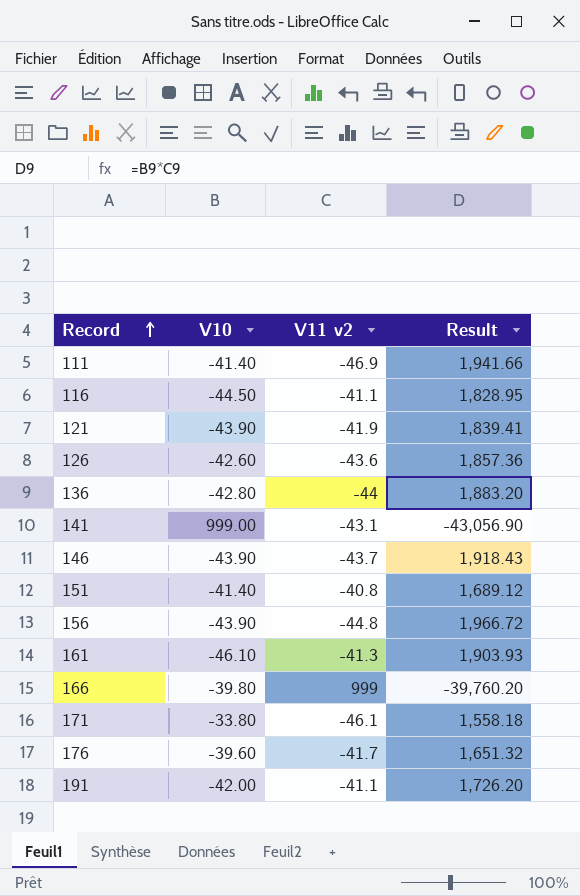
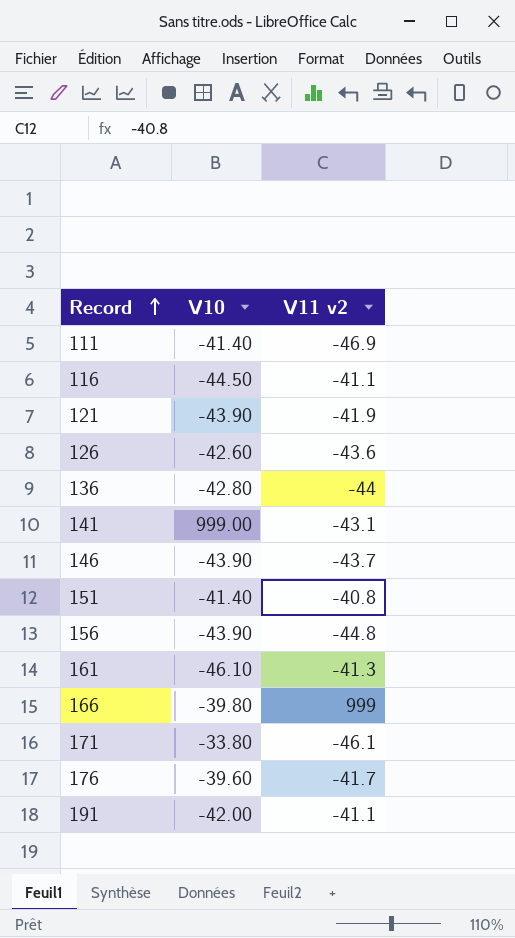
column Result | formula: [V10] * [V11 v2] -> none

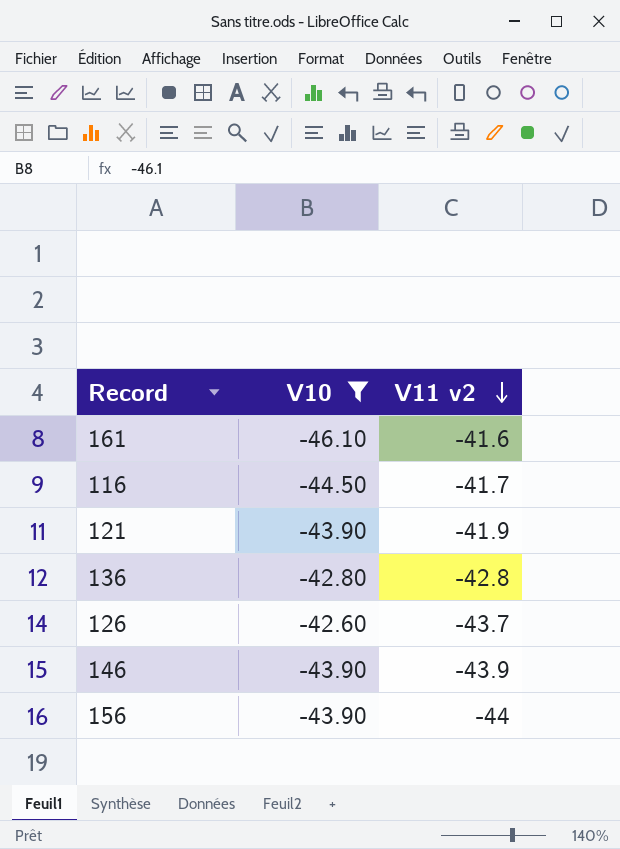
filter: none -> V10 <= -42.60
row order: Record ascending -> V11 v2 descending
161 | V11 v2: -41.3 -> -41.6
116 | V11 v2: -41.1 -> -41.7
136 | V11 v2: -44 -> -42.8
126 | V11 v2: -43.6 -> -43.7
146 | V11 v2: -43.7 -> -43.9
156 | V11 v2: -44.8 -> -44

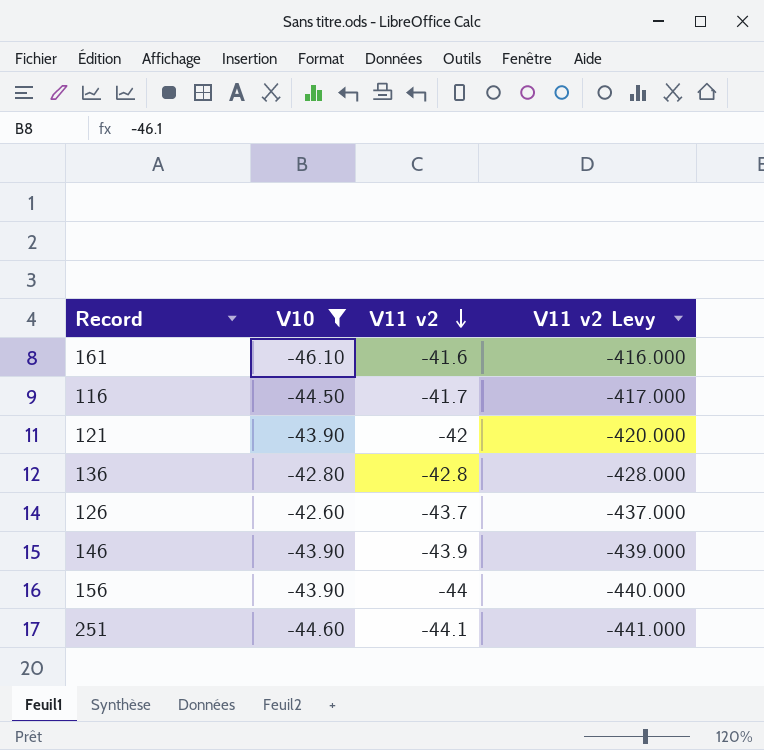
column V11 v2 Levy | formula: none -> [V11 v2] * 10
121 | V11 v2: -41.9 -> -42
row 251: none -> -44.60 | -44.1 | -441.000

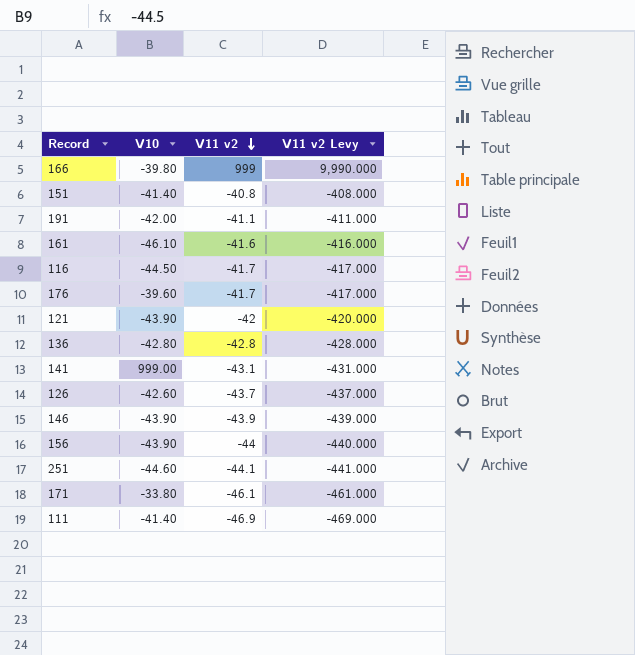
filter: V10 <= -42.60 -> none

